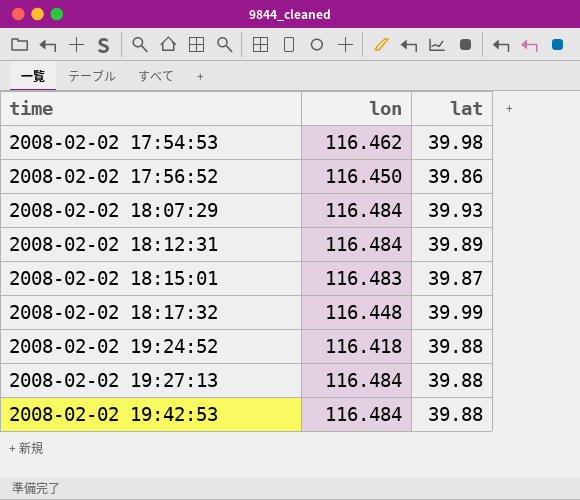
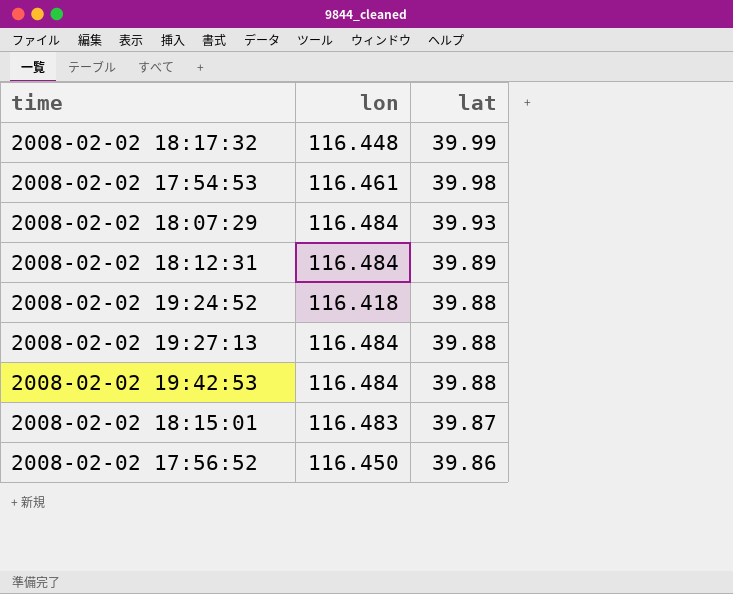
row order: time ascending -> lat descending
2008-02-02 17:54:53 | lon: 116.462 -> 116.461

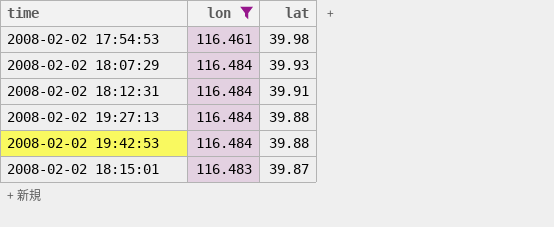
filter: none -> lon >= 116.461
2008-02-02 18:12:31 | lat: 39.89 -> 39.91

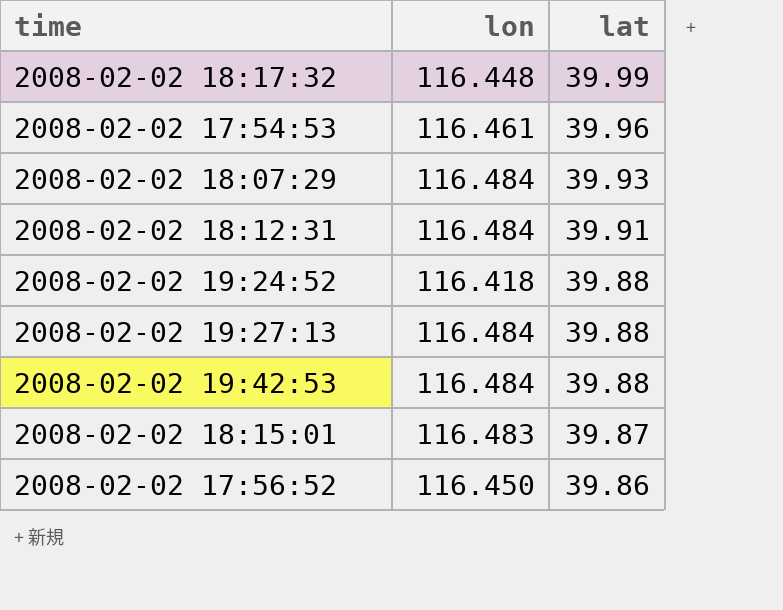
filter: lon >= 116.461 -> none
2008-02-02 17:54:53 | lat: 39.98 -> 39.96

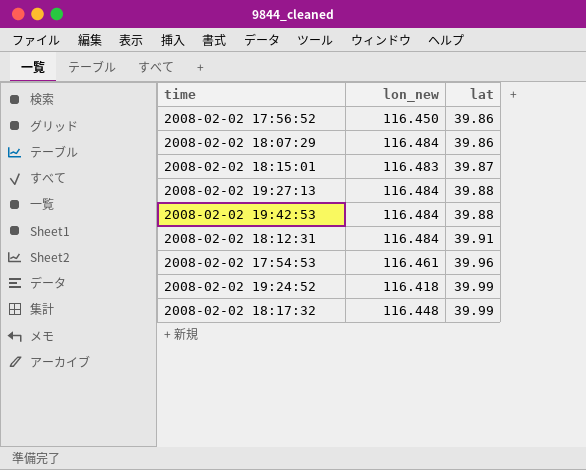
row order: lat descending -> lat ascending
column name: lon -> lon_new
2008-02-02 18:07:29 | lat: 39.93 -> 39.86
2008-02-02 19:24:52 | lat: 39.88 -> 39.99

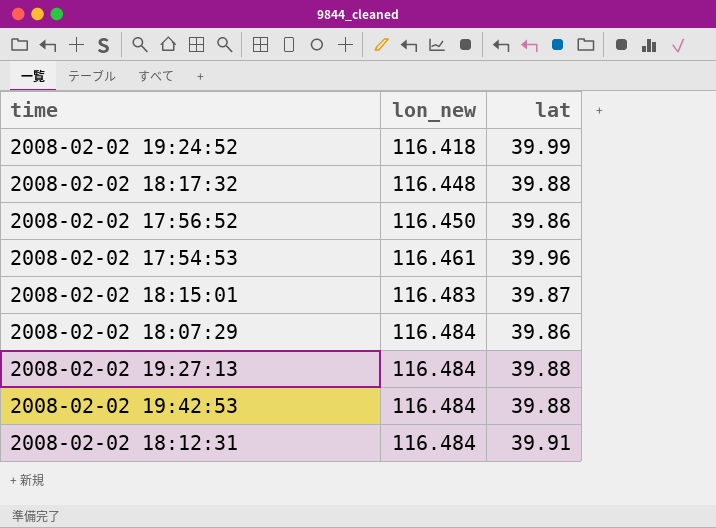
row order: lat ascending -> lon_new ascending
2008-02-02 18:17:32 | lat: 39.99 -> 39.88

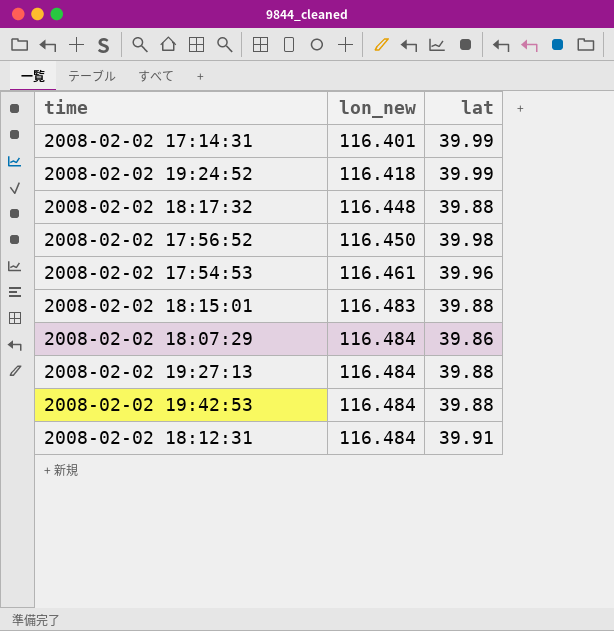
row 2008-02-02 17:14:31: none -> 116.401 | 39.99
2008-02-02 17:56:52 | lat: 39.86 -> 39.98
2008-02-02 18:15:01 | lat: 39.87 -> 39.88

